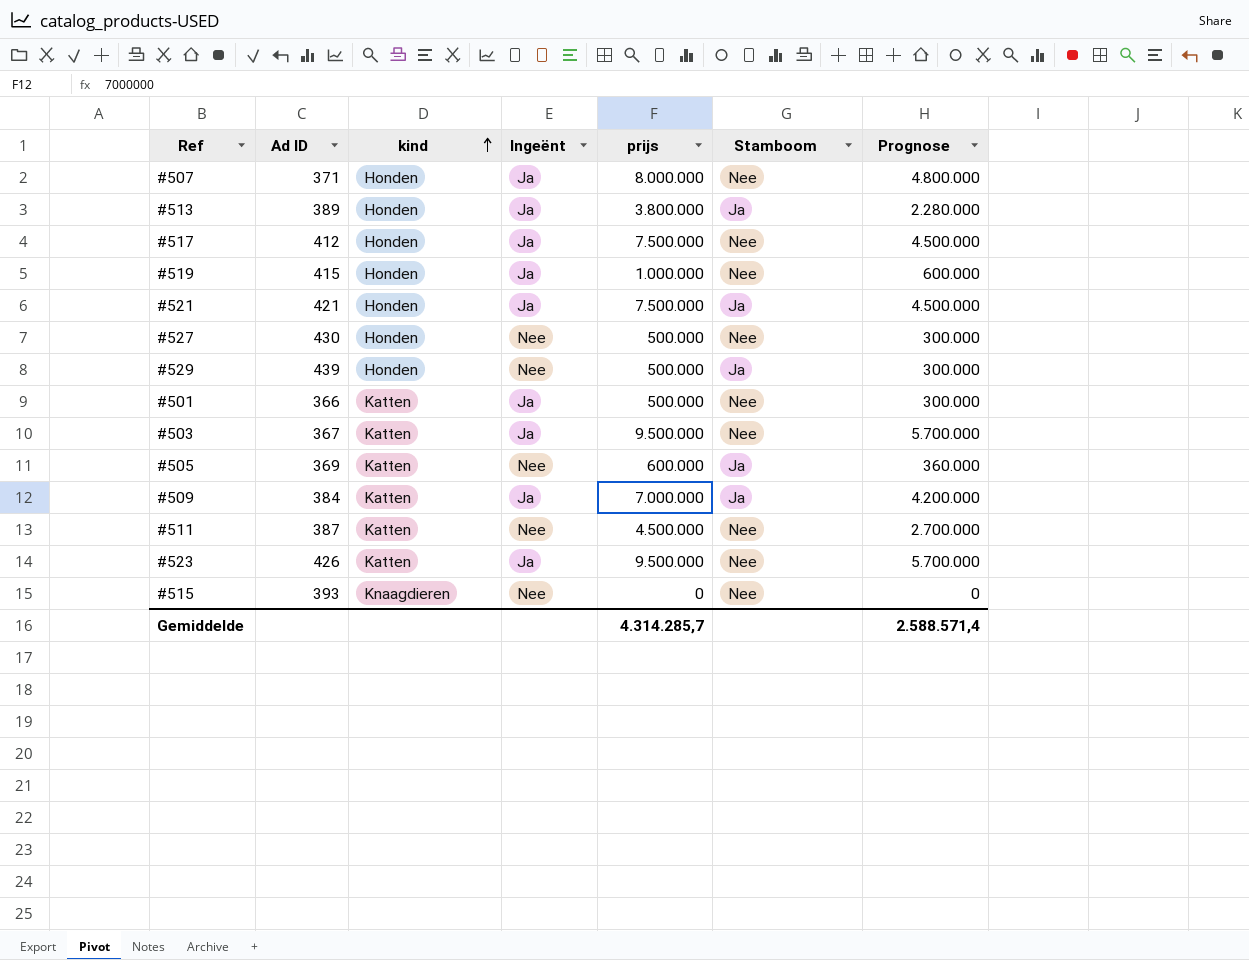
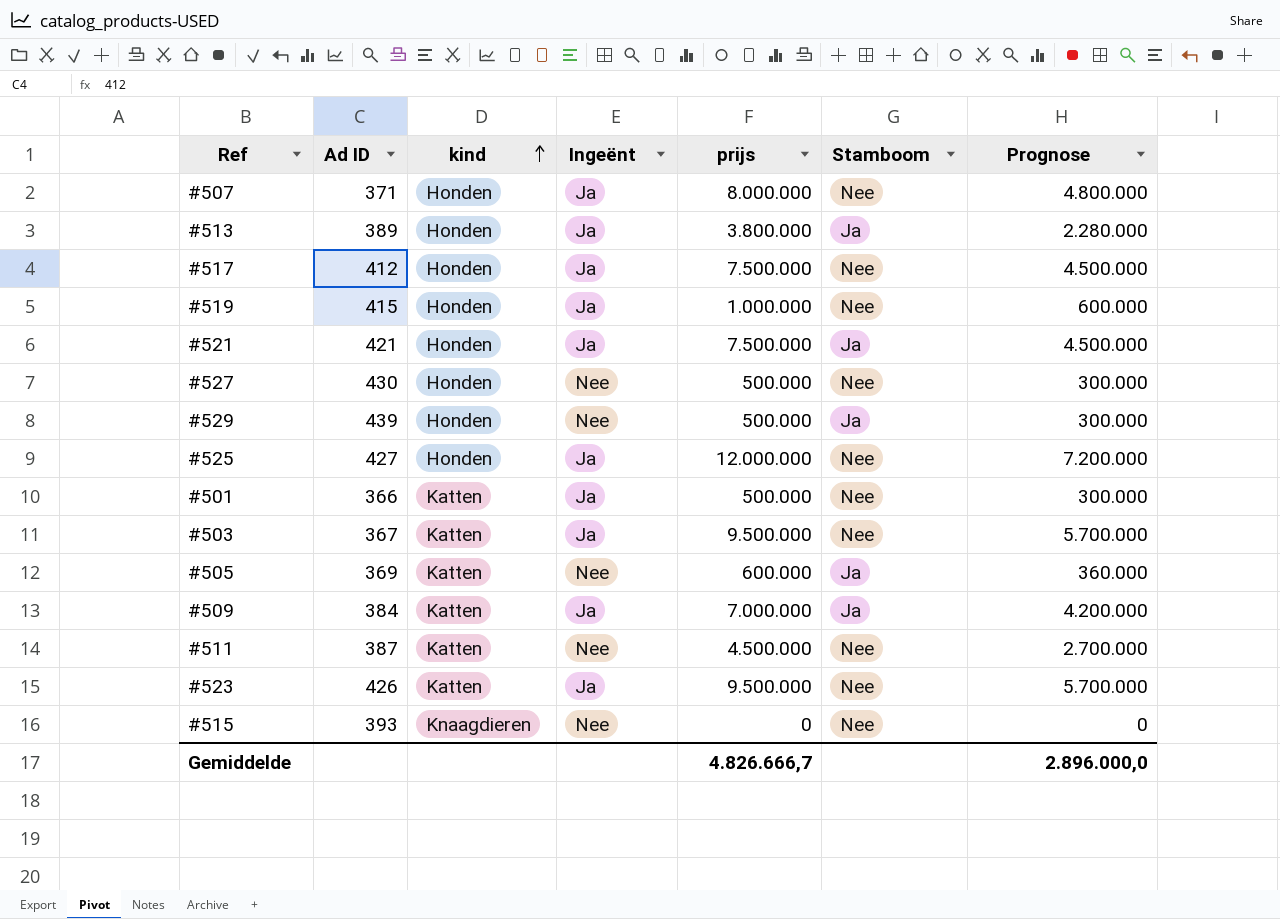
row #525: none -> 427 | Honden | Ja | 12.000.000 | Nee | 7.200.000
Gemiddelde | prijs: 4.314.285,7 -> 4.826.666,7
Gemiddelde | Prognose: 2.588.571,4 -> 2.896.000,0

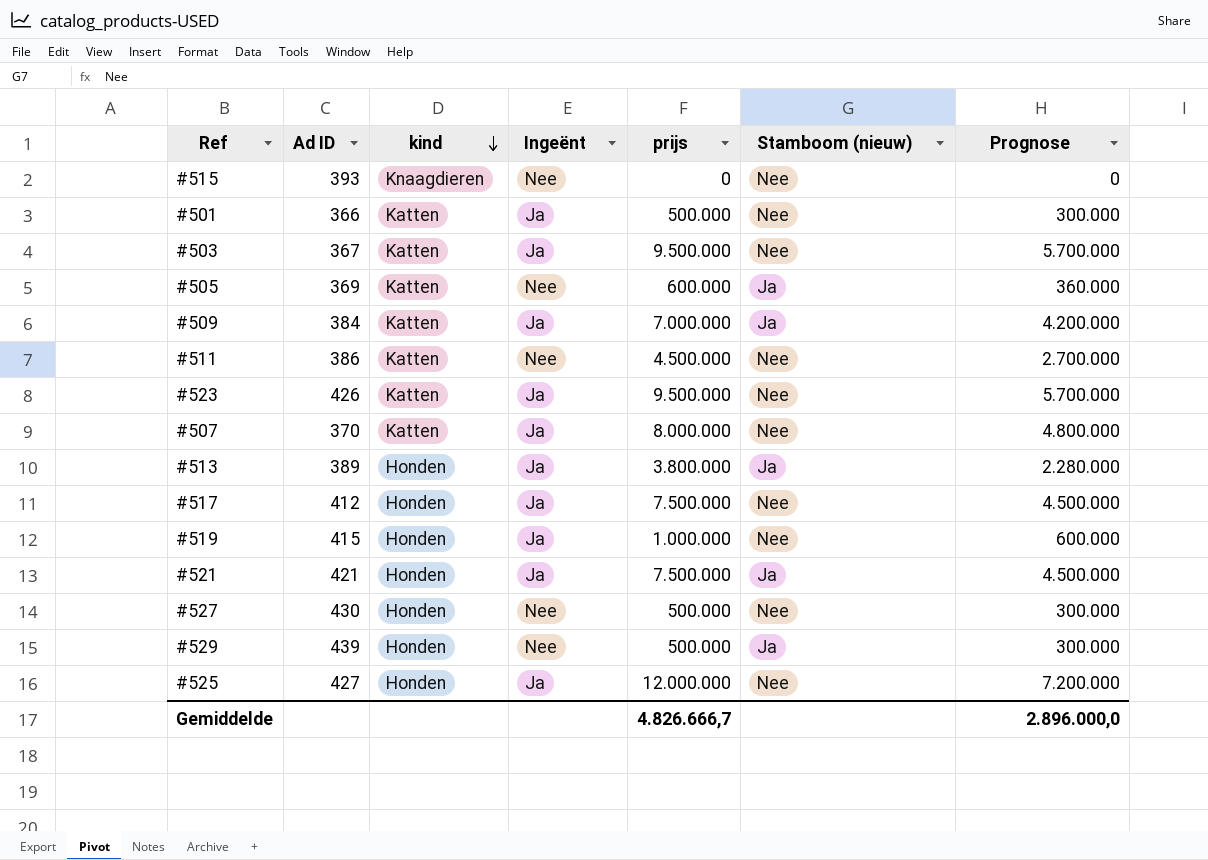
row order: kind ascending -> kind descending
column name: Stamboom -> Stamboom (nieuw)
#511 | Ad ID: 387 -> 386
#507 | Ad ID: 371 -> 370
#507 | kind: Honden -> Katten

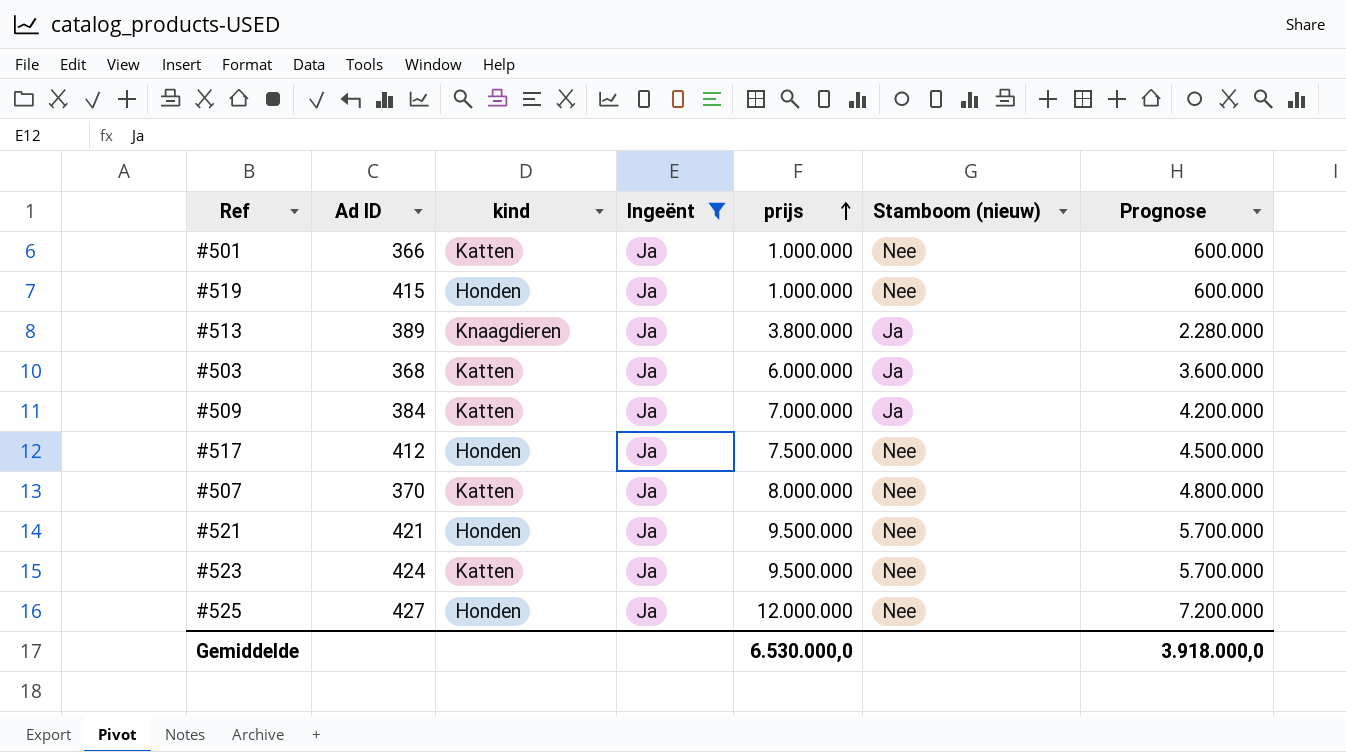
filter: none -> Ingeënt = Ja
row order: kind descending -> prijs ascending
#501 | prijs: 500.000 -> 1.000.000
#501 | Prognose: 300.000 -> 600.000
#513 | kind: Honden -> Knaagdieren
#503 | Ad ID: 367 -> 368
#503 | prijs: 9.500.000 -> 6.000.000
#503 | Stamboom (nieuw): Nee -> Ja
#503 | Prognose: 5.700.000 -> 3.600.000
#521 | prijs: 7.500.000 -> 9.500.000
#521 | Stamboom (nieuw): Ja -> Nee
#521 | Prognose: 4.500.000 -> 5.700.000
#523 | Ad ID: 426 -> 424
Gemiddelde | prijs: 4.826.666,7 -> 6.530.000,0
Gemiddelde | Prognose: 2.896.000,0 -> 3.918.000,0

